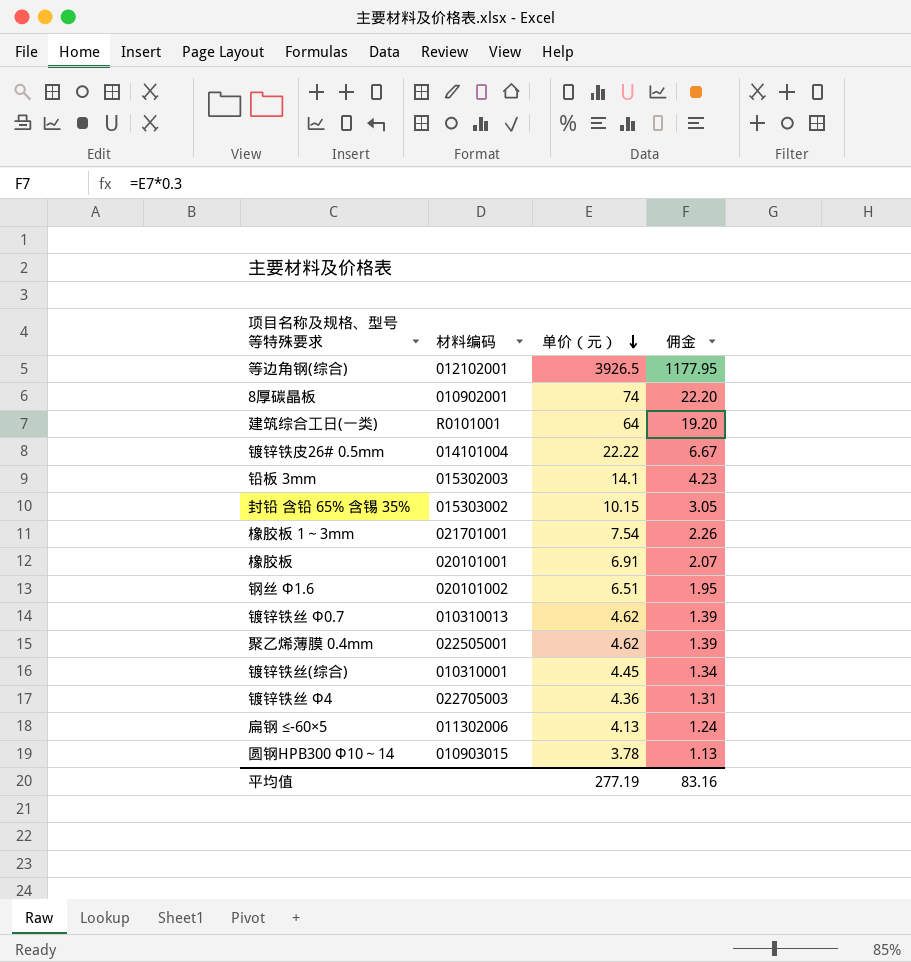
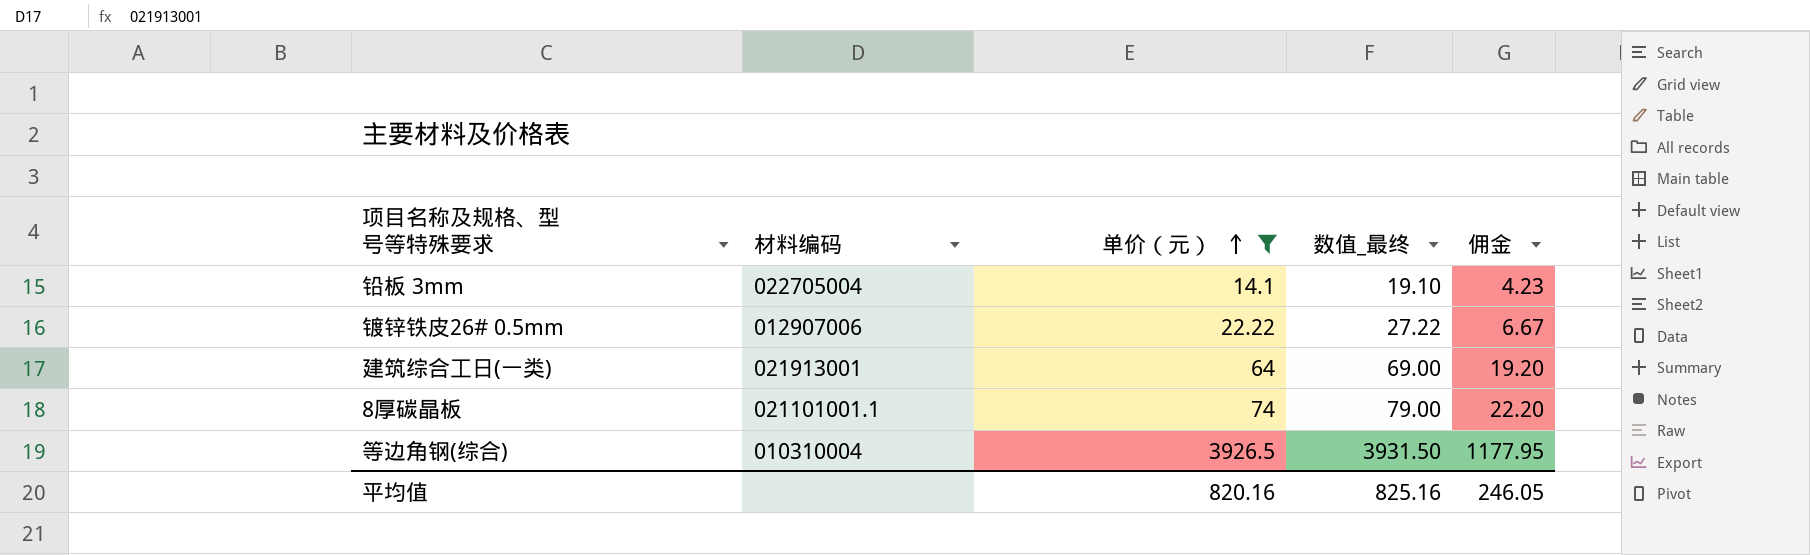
filter: none -> 单价（元） >= 14.1
row order: 单价（元） descending -> 单价（元） ascending
column 数值_最终 | formula: none -> [单价（元）] + 5
铅板 3mm | 材料编码: 015302003 -> 022705004
镀锌铁皮26# 0.5mm | 材料编码: 014101004 -> 012907006
建筑综合工日(一类) | 材料编码: R0101001 -> 021913001
8厚碳晶板 | 材料编码: 010902001 -> 021101001.1
等边角钢(综合) | 材料编码: 012102001 -> 010310004
平均值 | 单价（元）: 277.19 -> 820.16
平均值 | 佣金: 83.16 -> 246.05

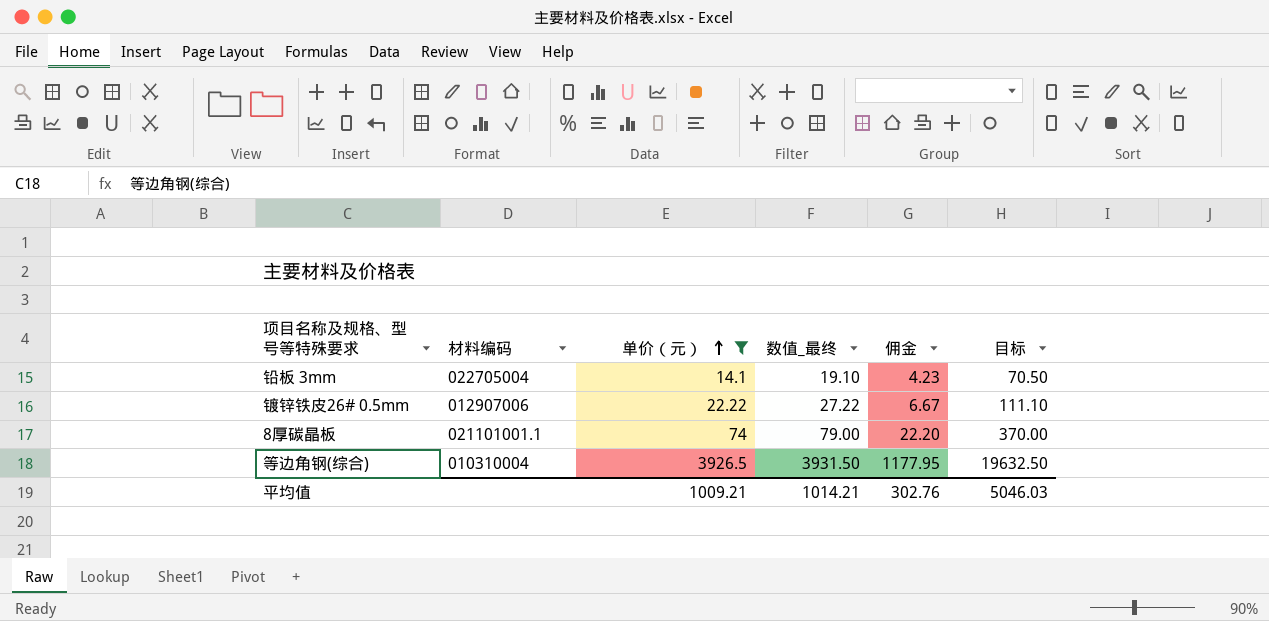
column 目标 | formula: none -> [单价（元）] * 5
row 建筑综合工日(一类): 021913001 | 64 | 69.00 | 19.20 -> none
平均值 | 单价（元）: 820.16 -> 1009.21
平均值 | 数值_最终: 825.16 -> 1014.21
平均值 | 佣金: 246.05 -> 302.76

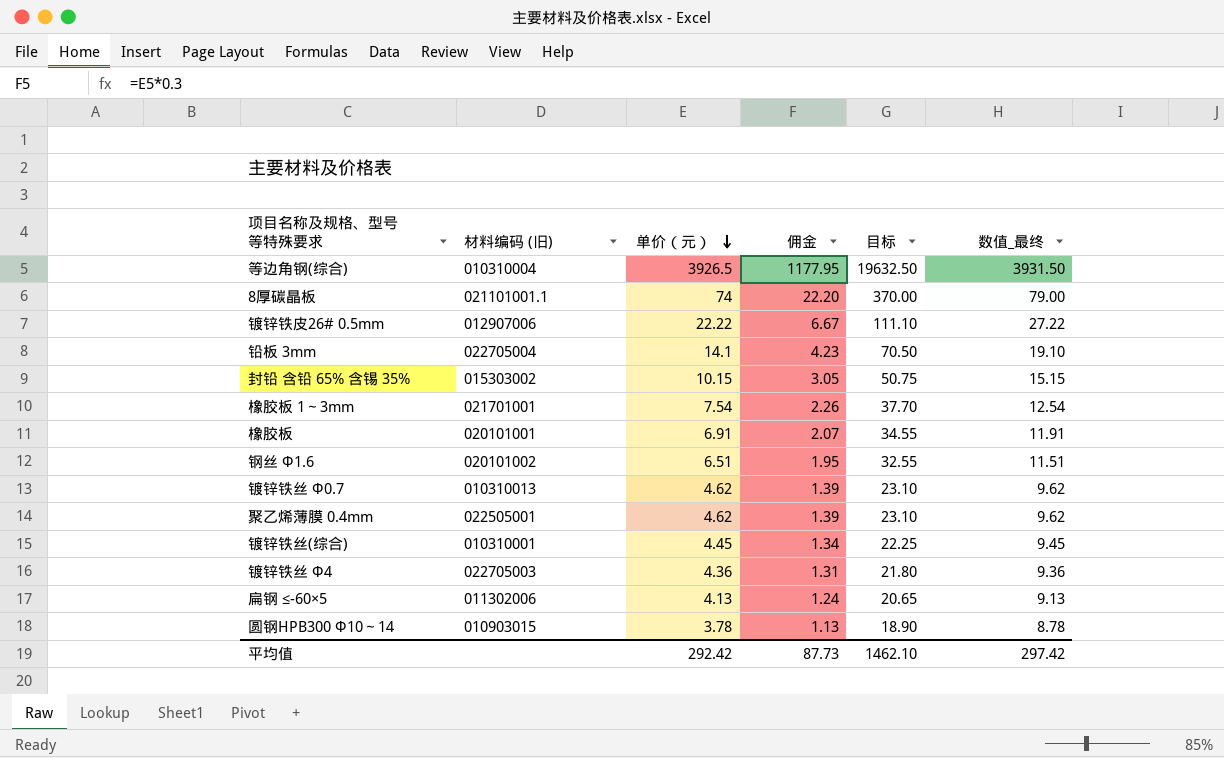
filter: 单价（元） >= 14.1 -> none
row order: 单价（元） ascending -> 单价（元） descending
column name: 材料编码 -> 材料编码 (旧)
column 数值_最终 | position: 4 -> 6
平均值 | 单价（元）: 1009.21 -> 292.42
平均值 | 佣金: 302.76 -> 87.73
平均值 | 目标: 5046.03 -> 1462.10
平均值 | 数值_最终: 1014.21 -> 297.42

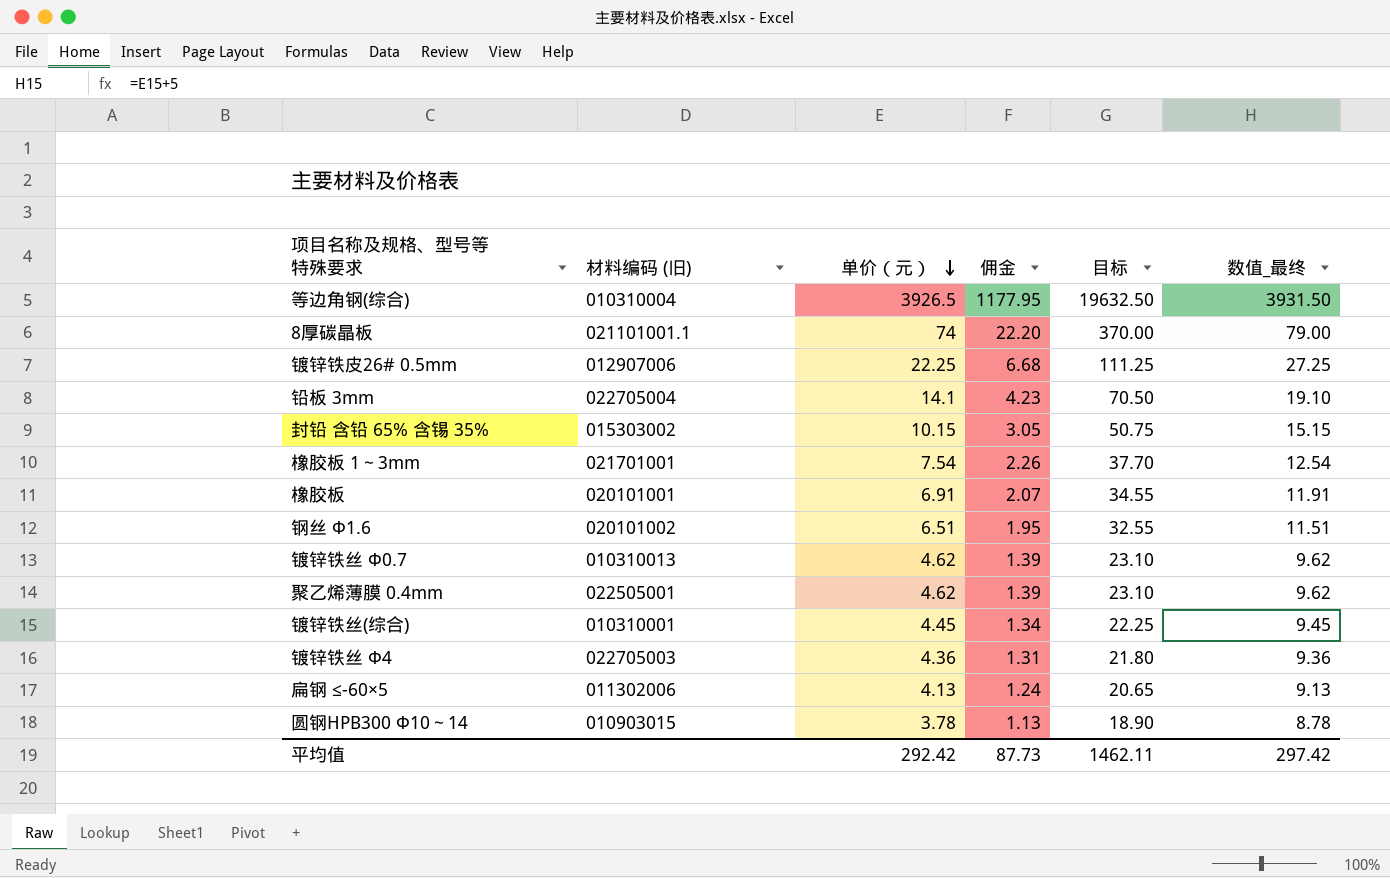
镀锌铁皮26# 0.5mm | 单价（元）: 22.22 -> 22.25
镀锌铁皮26# 0.5mm | 佣金: 6.67 -> 6.68
镀锌铁皮26# 0.5mm | 目标: 111.10 -> 111.25
镀锌铁皮26# 0.5mm | 数值_最终: 27.22 -> 27.25
平均值 | 目标: 1462.10 -> 1462.11

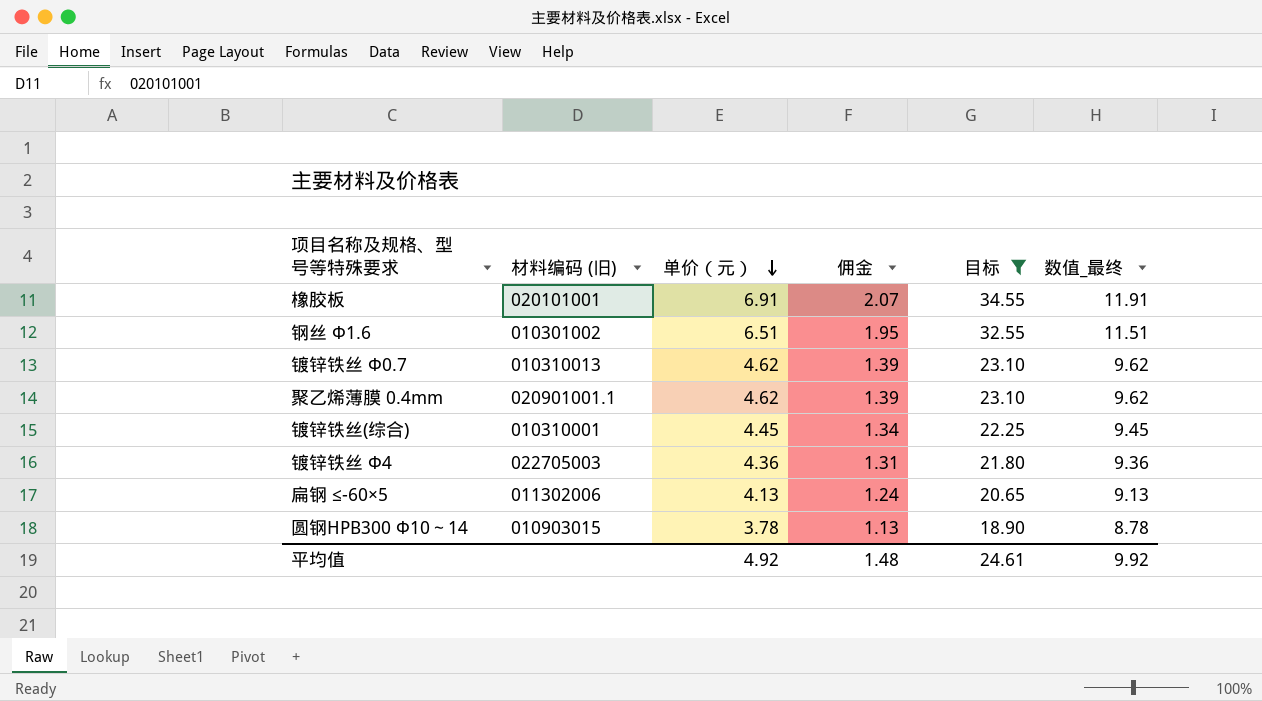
filter: none -> 目标 <= 34.55
钢丝 Φ1.6 | 材料编码 (旧): 020101002 -> 010301002
聚乙烯薄膜 0.4mm | 材料编码 (旧): 022505001 -> 020901001.1
平均值 | 单价（元）: 292.42 -> 4.92
平均值 | 佣金: 87.73 -> 1.48
平均值 | 目标: 1462.11 -> 24.61
平均值 | 数值_最终: 297.42 -> 9.92

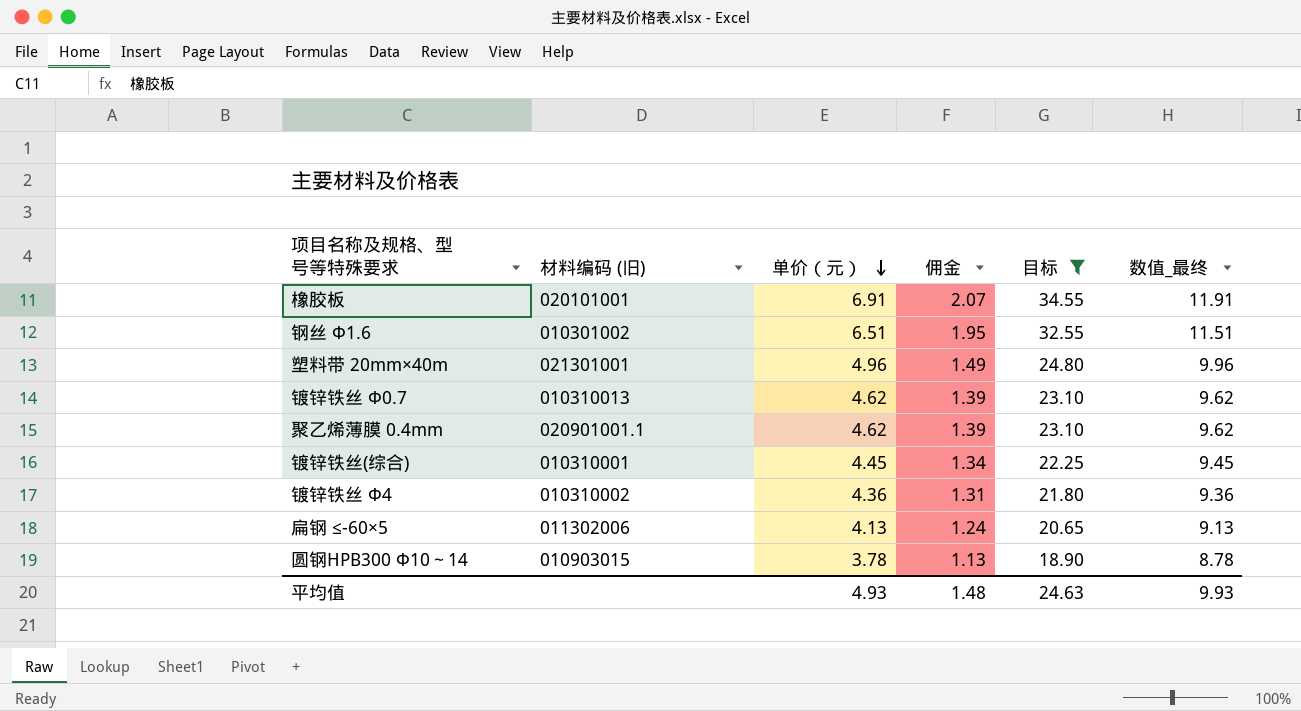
row 塑料带 20mm×40m: none -> 021301001 | 4.96 | 1.49 | 24.80 | 9.96
镀锌铁丝 Φ4 | 材料编码 (旧): 022705003 -> 010310002
平均值 | 单价（元）: 4.92 -> 4.93
平均值 | 目标: 24.61 -> 24.63
平均值 | 数值_最终: 9.92 -> 9.93

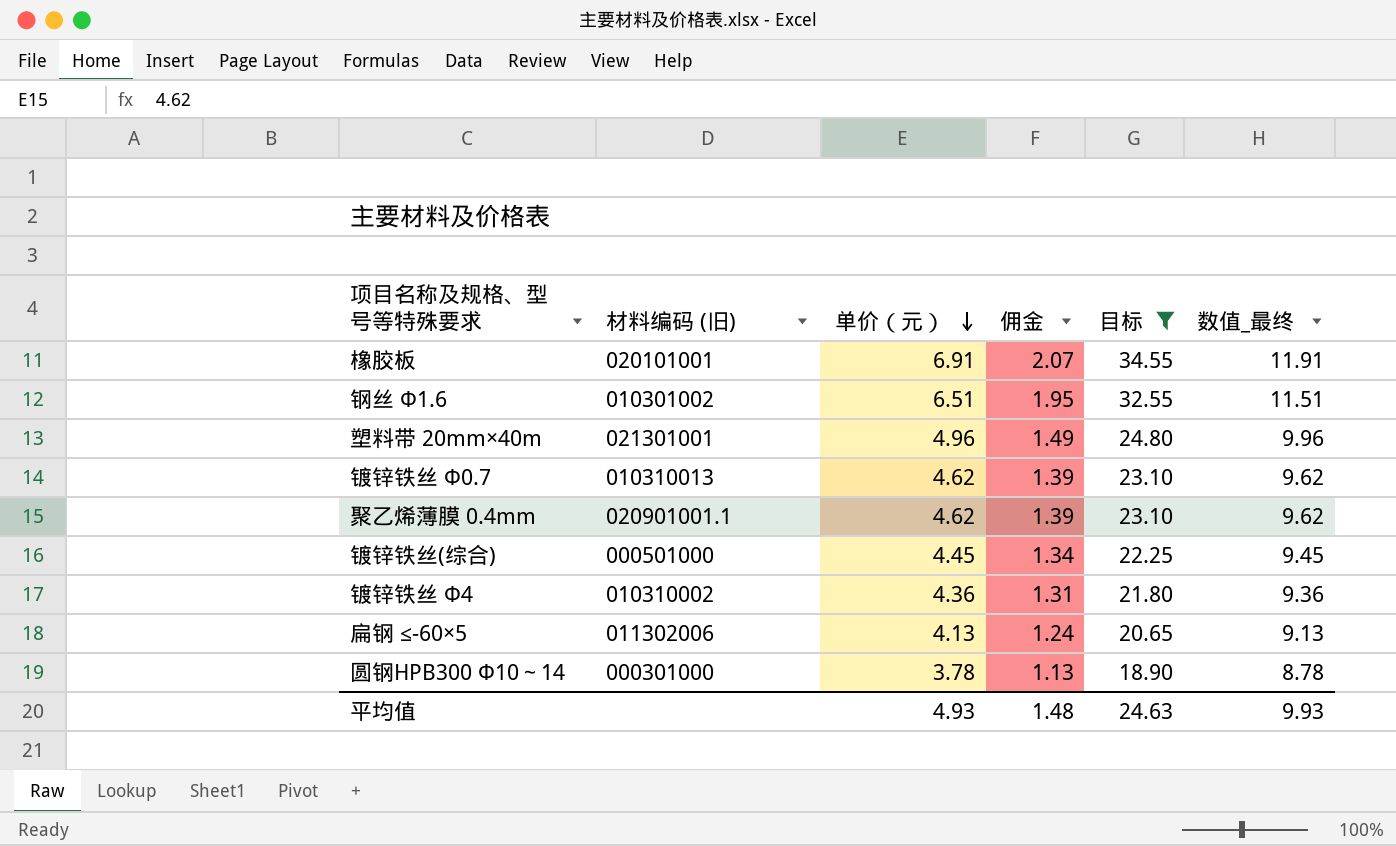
镀锌铁丝(综合) | 材料编码 (旧): 010310001 -> 000501000
圆钢HPB300 Φ10～14 | 材料编码 (旧): 010903015 -> 000301000

